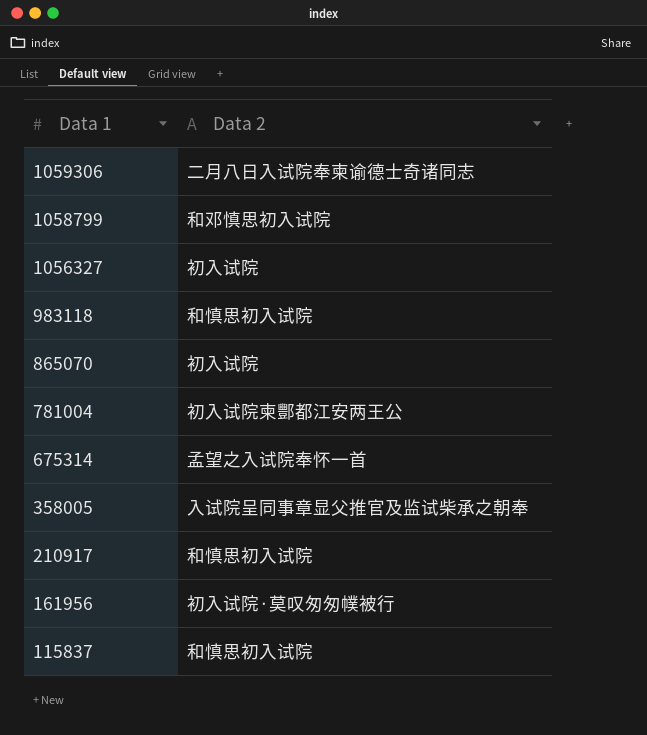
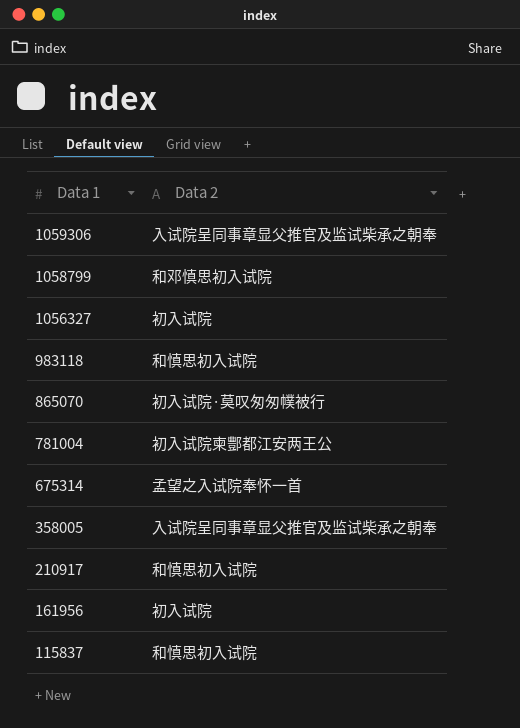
1059306 | Data 2: 二月八日入试院奉柬谕德士奇诸同志 -> 入试院呈同事章显父推官及监试柴承之朝奉
865070 | Data 2: 初入试院 -> 初入试院·莫叹匆匆幞被行
161956 | Data 2: 初入试院·莫叹匆匆幞被行 -> 初入试院

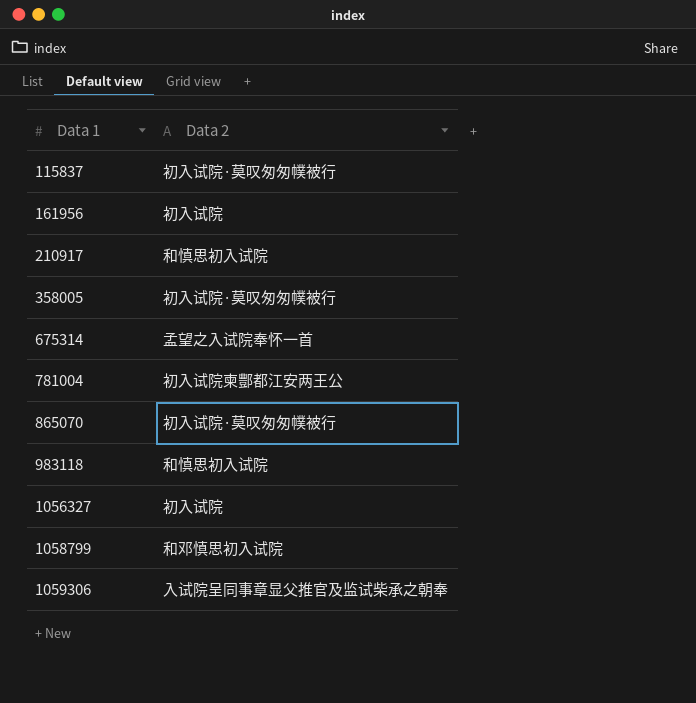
row order: Data 1 descending -> Data 1 ascending
115837 | Data 2: 和慎思初入试院 -> 初入试院·莫叹匆匆幞被行
358005 | Data 2: 入试院呈同事章显父推官及监试柴承之朝奉 -> 初入试院·莫叹匆匆幞被行

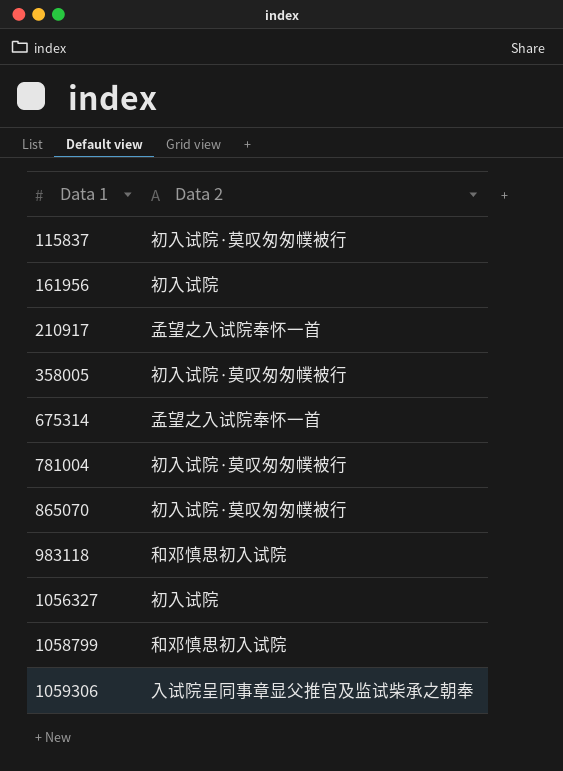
210917 | Data 2: 和慎思初入试院 -> 孟望之入试院奉怀一首
781004 | Data 2: 初入试院柬酆都江安两王公 -> 初入试院·莫叹匆匆幞被行
983118 | Data 2: 和慎思初入试院 -> 和邓慎思初入试院

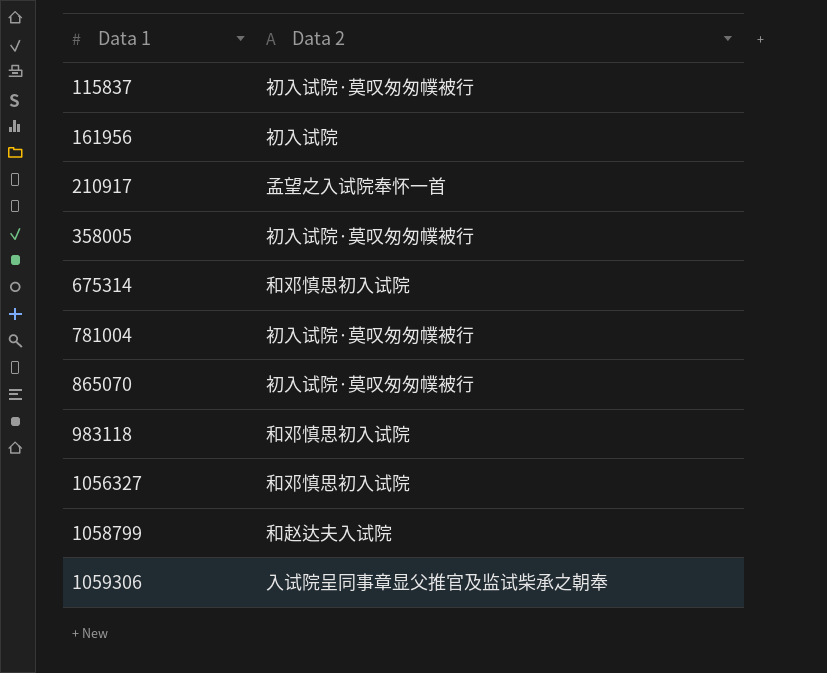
675314 | Data 2: 孟望之入试院奉怀一首 -> 和邓慎思初入试院
1056327 | Data 2: 初入试院 -> 和邓慎思初入试院
1058799 | Data 2: 和邓慎思初入试院 -> 和赵达夫入试院

